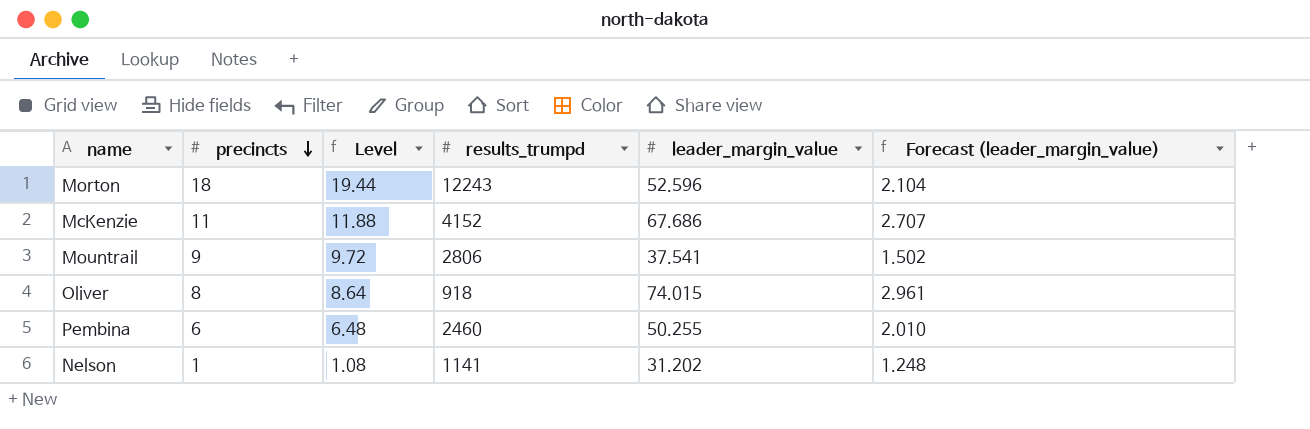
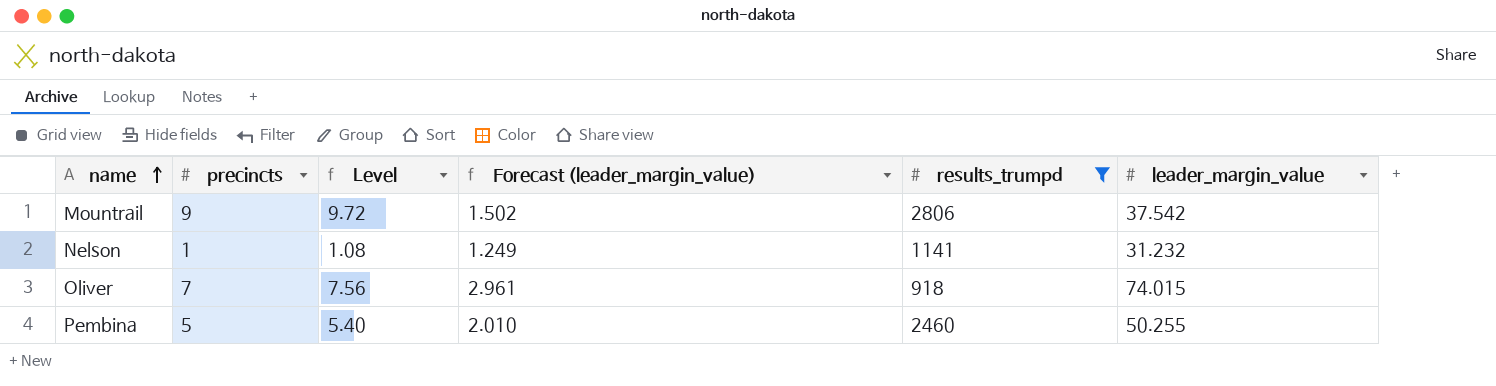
filter: none -> results_trumpd <= 2806
row order: precincts descending -> name ascending
column Forecast (leader_margin_value) | position: 6 -> 4
Mountrail | leader_margin_value: 37.541 -> 37.542
Nelson | Forecast (leader_margin_value): 1.248 -> 1.249
Nelson | leader_margin_value: 31.202 -> 31.232
Oliver | precincts: 8 -> 7
Oliver | Level: 8.64 -> 7.56
Pembina | precincts: 6 -> 5
Pembina | Level: 6.48 -> 5.40

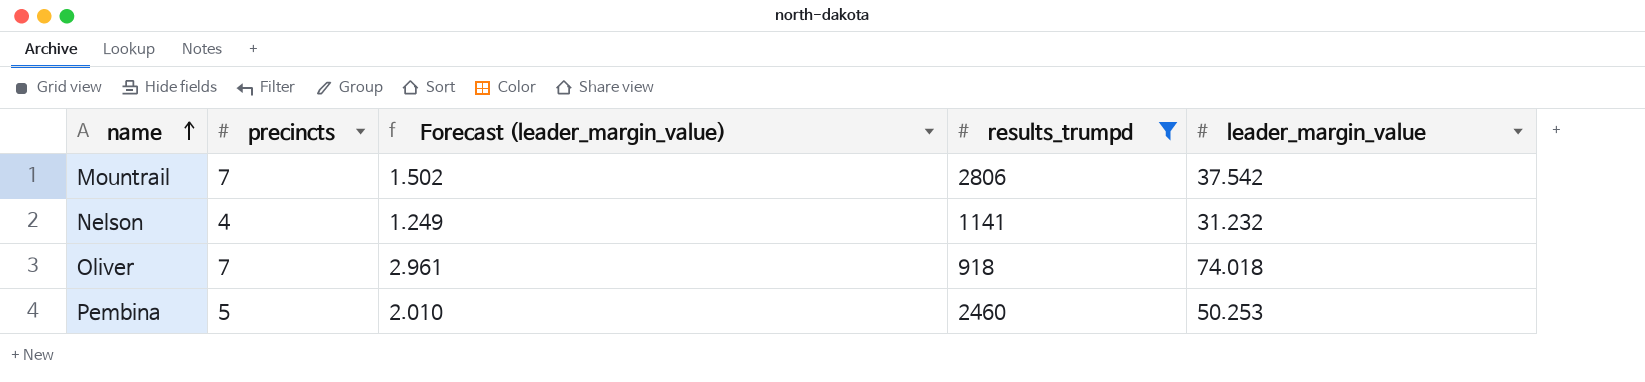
column Level | formula: [precincts] * 1.08 -> none
Mountrail | precincts: 9 -> 7
Nelson | precincts: 1 -> 4
Oliver | leader_margin_value: 74.015 -> 74.018
Pembina | leader_margin_value: 50.255 -> 50.253

